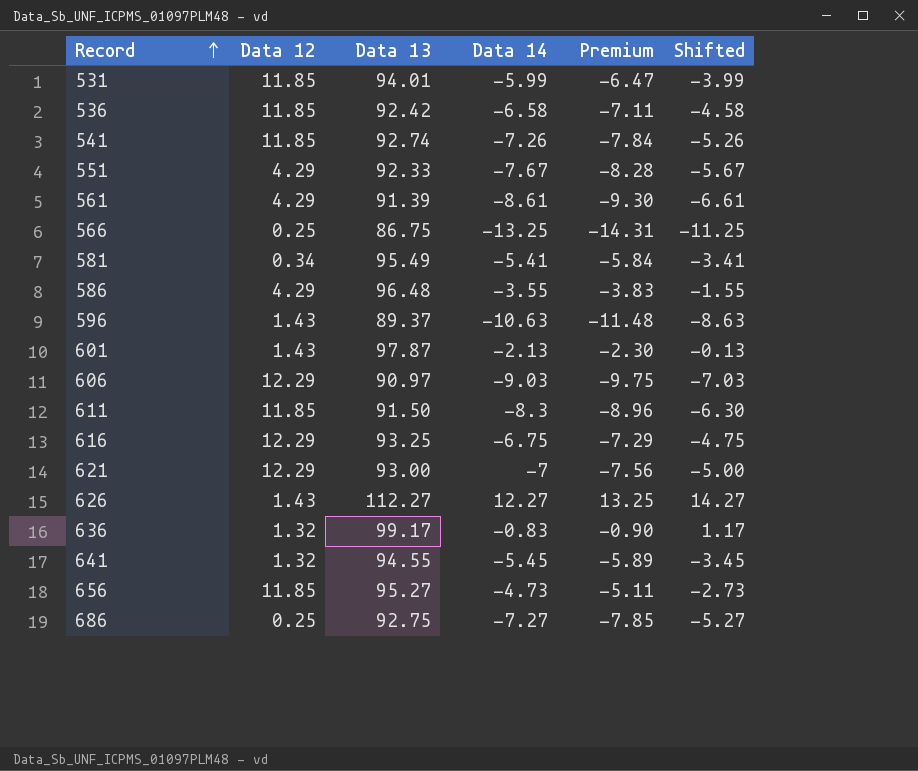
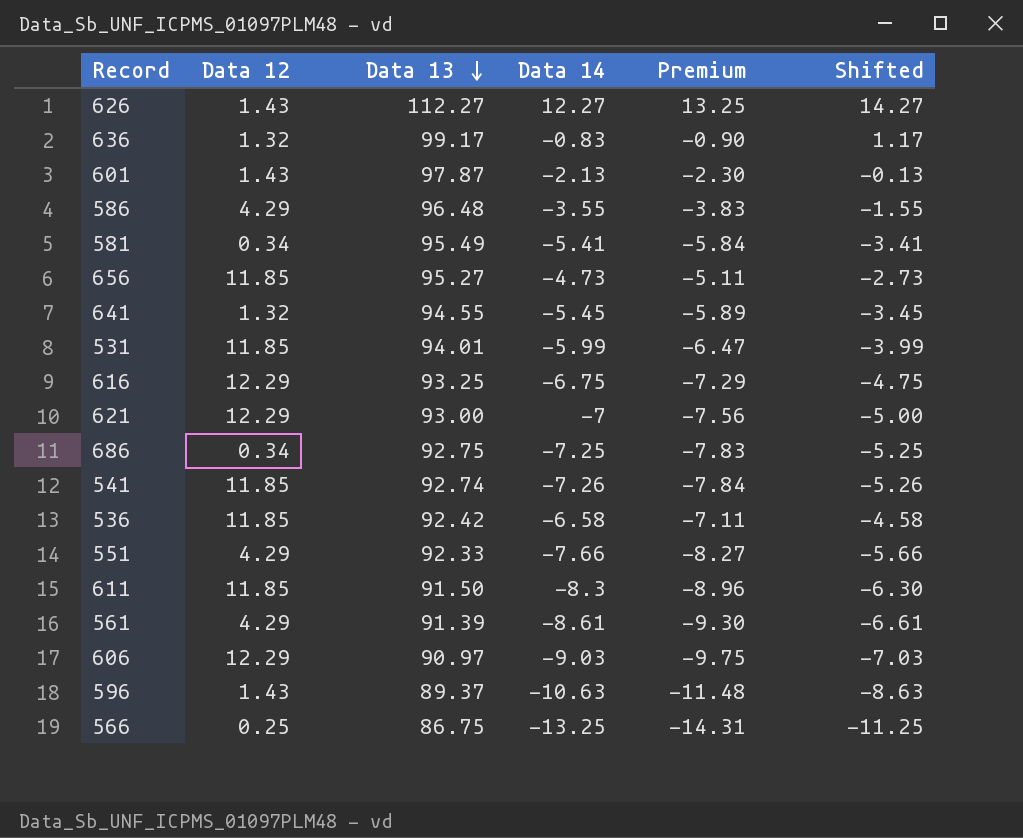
row order: Record ascending -> Data 13 descending
686 | Data 12: 0.25 -> 0.34
686 | Data 14: -7.27 -> -7.25
686 | Premium: -7.85 -> -7.83
686 | Shifted: -5.27 -> -5.25
551 | Data 14: -7.67 -> -7.66
551 | Premium: -8.28 -> -8.27
551 | Shifted: -5.67 -> -5.66

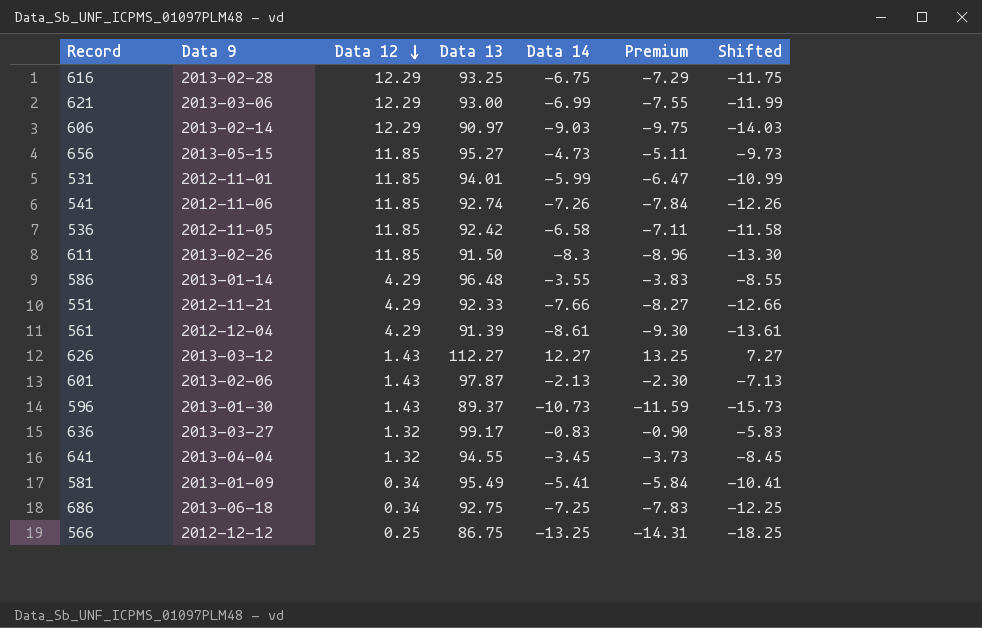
row order: Data 13 descending -> Data 12 descending
column Data 9 | position: none -> 2
column Shifted | formula: [Data 14] + 2 -> [Data 14] - 5
621 | Data 14: -7 -> -6.99
621 | Premium: -7.56 -> -7.55
596 | Data 14: -10.63 -> -10.73
596 | Premium: -11.48 -> -11.59
641 | Data 14: -5.45 -> -3.45
641 | Premium: -5.89 -> -3.73

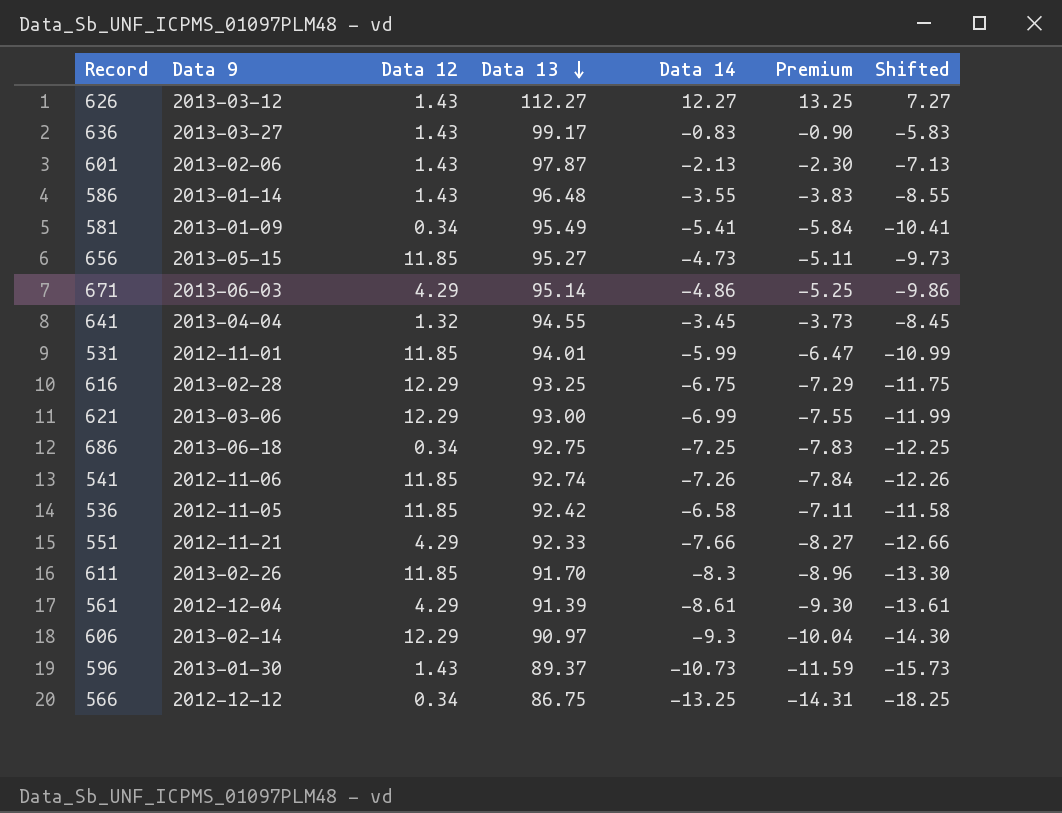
row order: Data 12 descending -> Data 13 descending
636 | Data 12: 1.32 -> 1.43
586 | Data 12: 4.29 -> 1.43
row 671: none -> 2013-06-03 | 4.29 | 95.14 | -4.86 | -5.25 | -9.86
611 | Data 13: 91.50 -> 91.70
606 | Data 14: -9.03 -> -9.3
606 | Premium: -9.75 -> -10.04
606 | Shifted: -14.03 -> -14.30
566 | Data 12: 0.25 -> 0.34

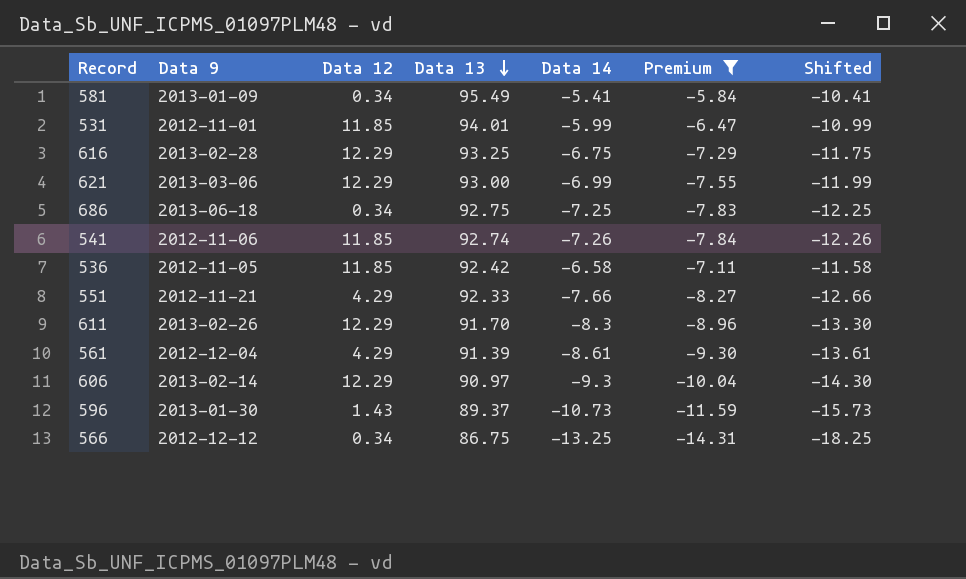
filter: none -> Premium <= -5.84
611 | Data 12: 11.85 -> 12.29

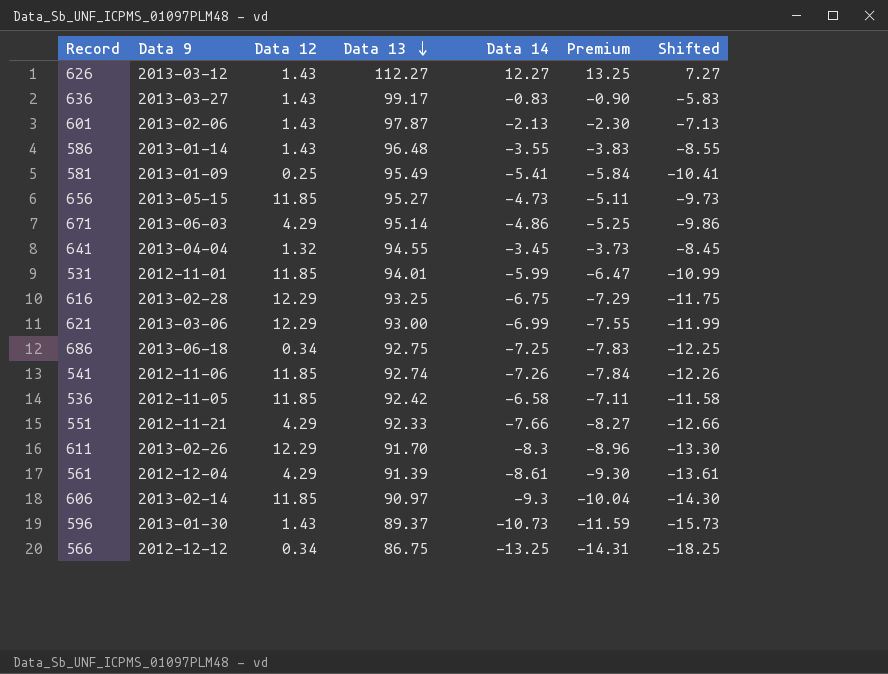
filter: Premium <= -5.84 -> none
581 | Data 12: 0.34 -> 0.25
606 | Data 12: 12.29 -> 11.85

